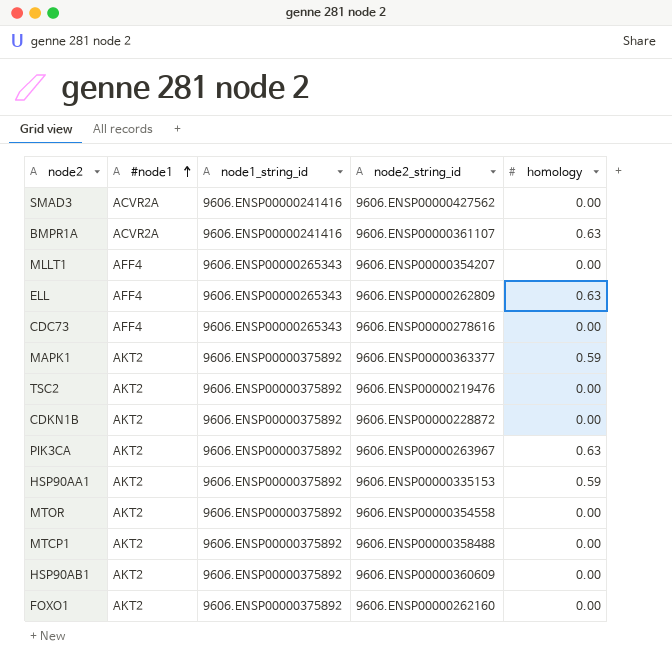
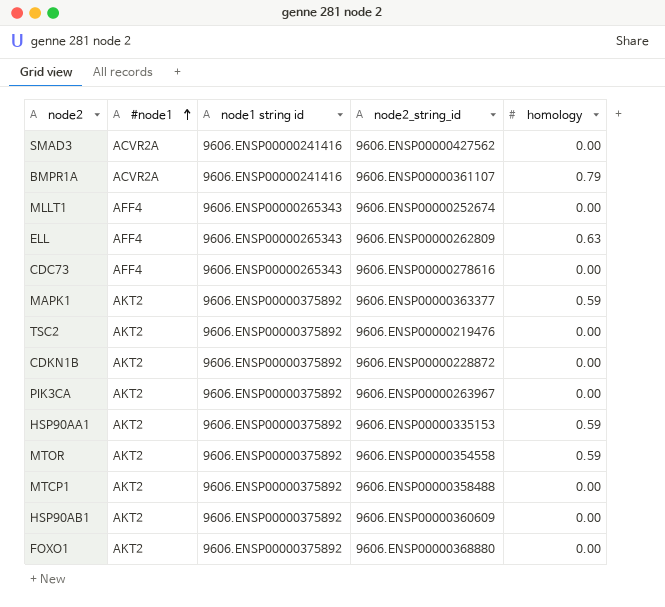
column name: node1_string_id -> node1 string id
BMPR1A | homology: 0.63 -> 0.79
MLLT1 | node2_string_id: 9606.ENSP00000354207 -> 9606.ENSP00000252674
PIK3CA | homology: 0.63 -> 0.00
MTOR | homology: 0.00 -> 0.59
FOXO1 | node2_string_id: 9606.ENSP00000262160 -> 9606.ENSP00000368880

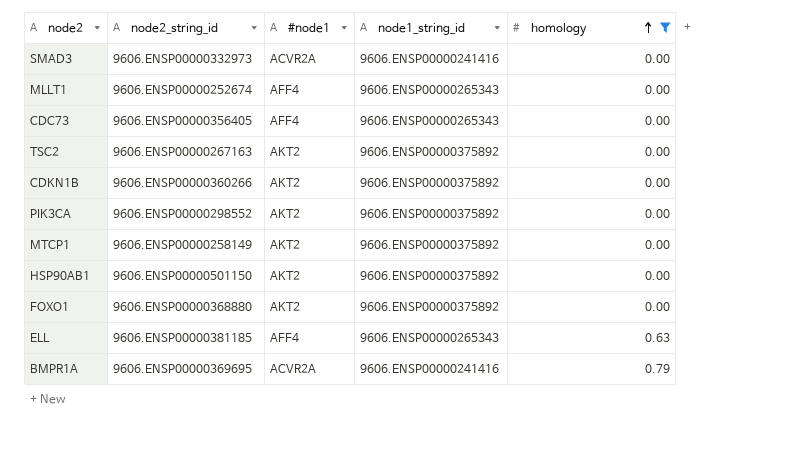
filter: none -> homology != 0.59
row order: #node1 ascending -> homology ascending
column node2_string_id | position: 4 -> 2
column name: node1 string id -> node1_string_id
SMAD3 | node2_string_id: 9606.ENSP00000427562 -> 9606.ENSP00000332973
CDC73 | node2_string_id: 9606.ENSP00000278616 -> 9606.ENSP00000356405
TSC2 | node2_string_id: 9606.ENSP00000219476 -> 9606.ENSP00000267163
CDKN1B | node2_string_id: 9606.ENSP00000228872 -> 9606.ENSP00000360266
PIK3CA | node2_string_id: 9606.ENSP00000263967 -> 9606.ENSP00000298552
MTCP1 | node2_string_id: 9606.ENSP00000358488 -> 9606.ENSP00000258149
HSP90AB1 | node2_string_id: 9606.ENSP00000360609 -> 9606.ENSP00000501150
ELL | node2_string_id: 9606.ENSP00000262809 -> 9606.ENSP00000381185
BMPR1A | node2_string_id: 9606.ENSP00000361107 -> 9606.ENSP00000369695

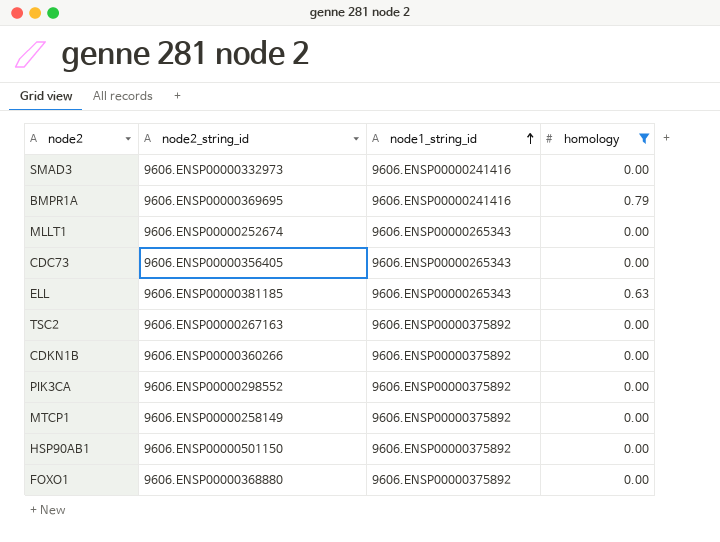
row order: homology ascending -> node1_string_id ascending
column #node1 | position: 3 -> none

